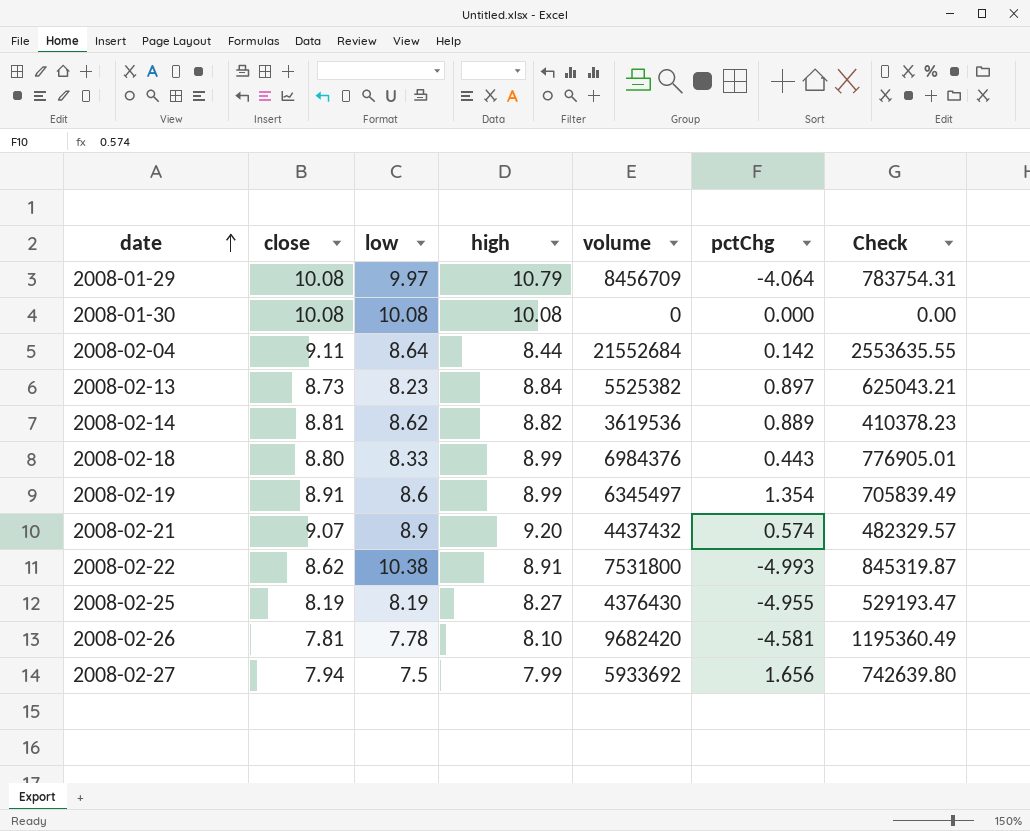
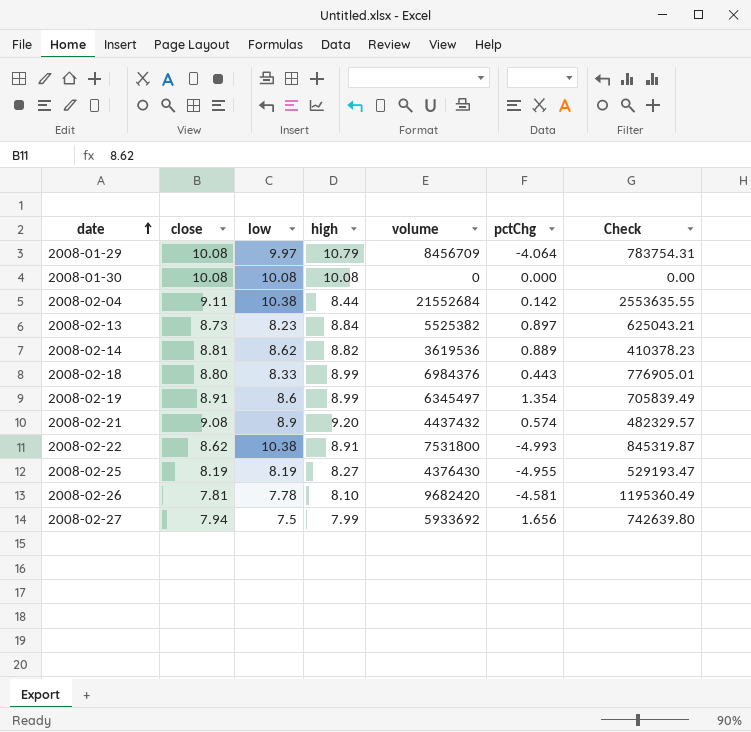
2008-02-04 | low: 8.64 -> 10.38
2008-02-21 | close: 9.07 -> 9.08

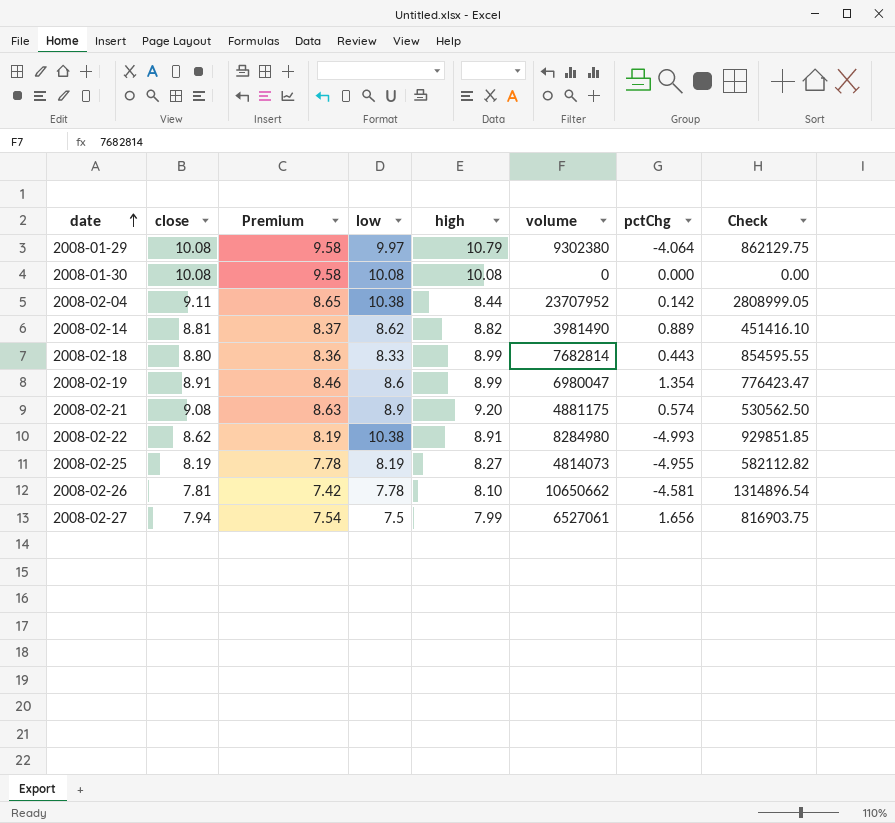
column Premium | formula: none -> [close] * 0.95
row 2008-02-13: 8.73 | 8.23 | 8.84 | 5525382 | 0.897 | 625043.21 -> none
2008-01-29 | volume: 8456709 -> 9302380
2008-01-29 | Check: 783754.31 -> 862129.75
2008-02-04 | volume: 21552684 -> 23707952
2008-02-04 | Check: 2553635.55 -> 2808999.05
2008-02-14 | volume: 3619536 -> 3981490
2008-02-14 | Check: 410378.23 -> 451416.10
2008-02-18 | volume: 6984376 -> 7682814
2008-02-18 | Check: 776905.01 -> 854595.55
2008-02-19 | volume: 6345497 -> 6980047
2008-02-19 | Check: 705839.49 -> 776423.47
2008-02-21 | volume: 4437432 -> 4881175
2008-02-21 | Check: 482329.57 -> 530562.50
2008-02-22 | volume: 7531800 -> 8284980
2008-02-22 | Check: 845319.87 -> 929851.85
2008-02-25 | volume: 4376430 -> 4814073
2008-02-25 | Check: 529193.47 -> 582112.82
2008-02-26 | volume: 9682420 -> 10650662
2008-02-26 | Check: 1195360.49 -> 1314896.54
2008-02-27 | volume: 5933692 -> 6527061
2008-02-27 | Check: 742639.80 -> 816903.75

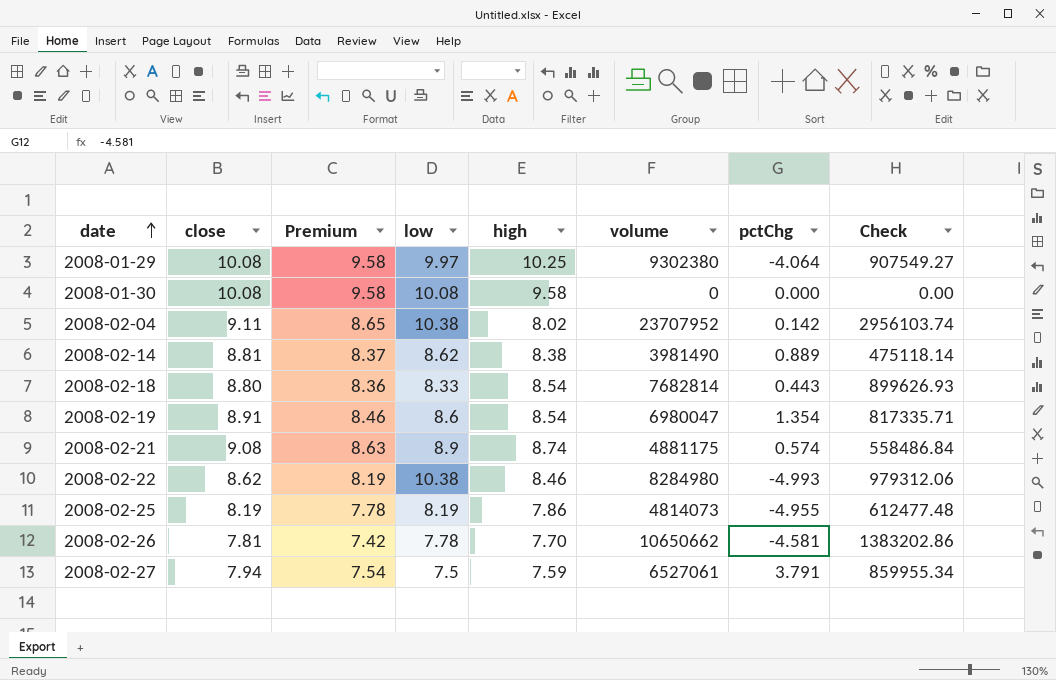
2008-01-29 | high: 10.79 -> 10.25
2008-01-29 | Check: 862129.75 -> 907549.27
2008-01-30 | high: 10.08 -> 9.58
2008-02-04 | high: 8.44 -> 8.02
2008-02-04 | Check: 2808999.05 -> 2956103.74
2008-02-14 | high: 8.82 -> 8.38
2008-02-14 | Check: 451416.10 -> 475118.14
2008-02-18 | high: 8.99 -> 8.54
2008-02-18 | Check: 854595.55 -> 899626.93
2008-02-19 | high: 8.99 -> 8.54
2008-02-19 | Check: 776423.47 -> 817335.71
2008-02-21 | high: 9.20 -> 8.74
2008-02-21 | Check: 530562.50 -> 558486.84
2008-02-22 | high: 8.91 -> 8.46
2008-02-22 | Check: 929851.85 -> 979312.06
2008-02-25 | high: 8.27 -> 7.86
2008-02-25 | Check: 582112.82 -> 612477.48
2008-02-26 | high: 8.10 -> 7.70
2008-02-26 | Check: 1314896.54 -> 1383202.86
2008-02-27 | high: 7.99 -> 7.59
2008-02-27 | pctChg: 1.656 -> 3.791
2008-02-27 | Check: 816903.75 -> 859955.34

